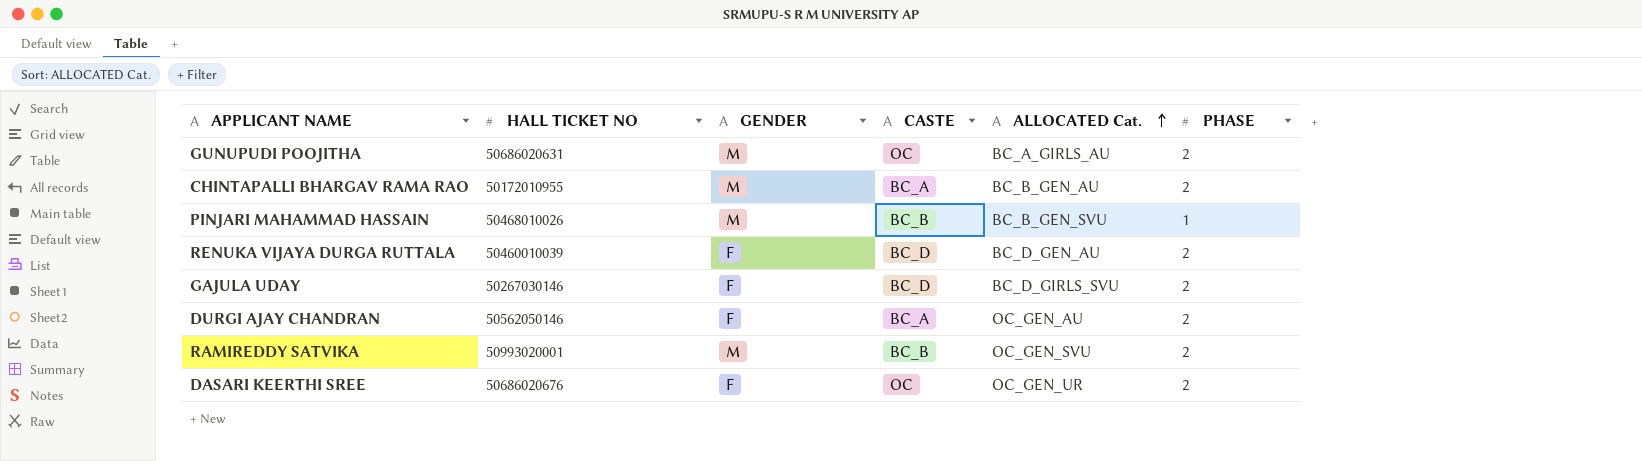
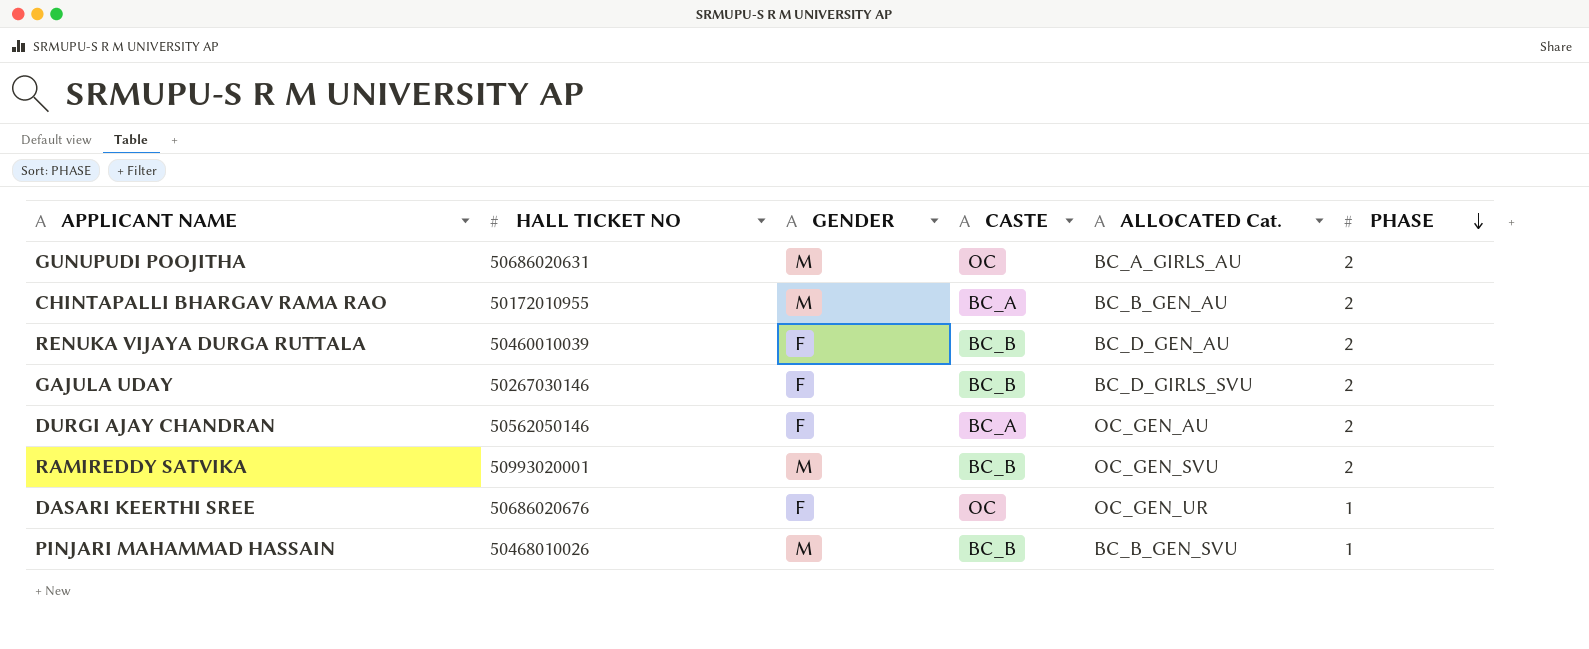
row order: ALLOCATED Cat. ascending -> PHASE descending
RENUKA VIJAYA DURGA RUTTALA | CASTE: BC_D -> BC_B
GAJULA UDAY | CASTE: BC_D -> BC_B
DASARI KEERTHI SREE | PHASE: 2 -> 1

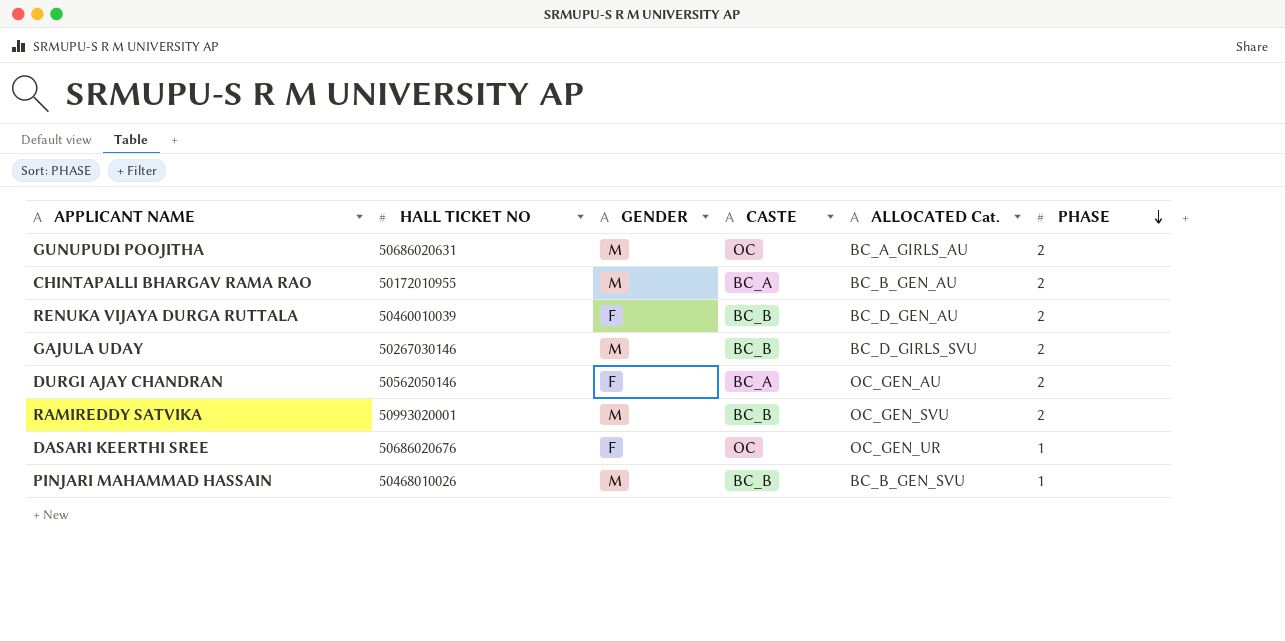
GAJULA UDAY | GENDER: F -> M

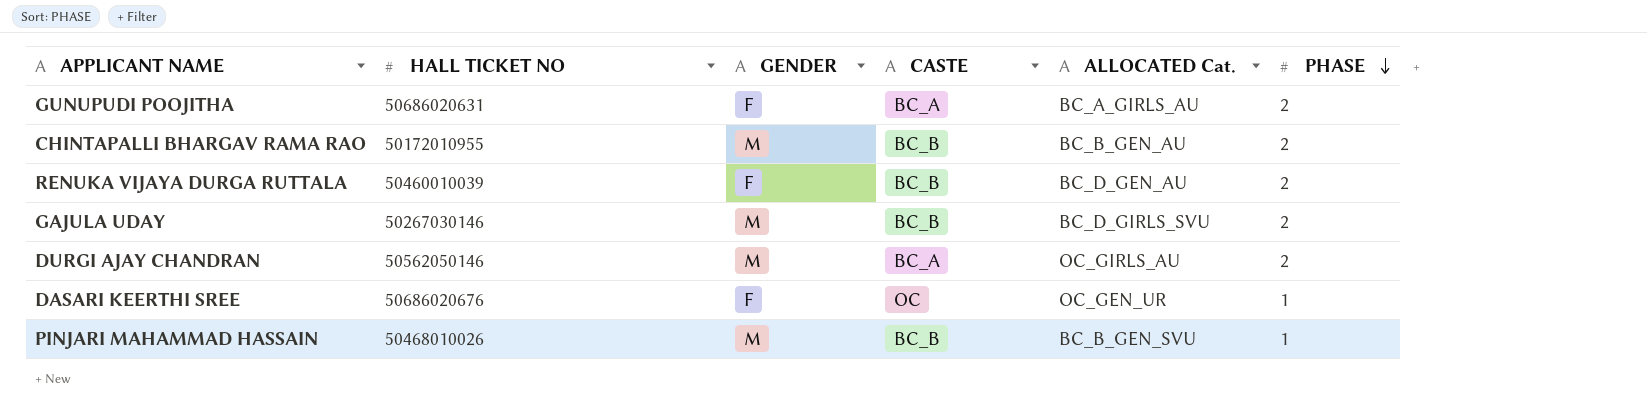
row RAMIREDDY SATVIKA: 50993020001 | M | BC_B | OC_GEN_SVU | 2 -> none
GUNUPUDI POOJITHA | GENDER: M -> F
GUNUPUDI POOJITHA | CASTE: OC -> BC_A
CHINTAPALLI BHARGAV RAMA RAO | CASTE: BC_A -> BC_B
DURGI AJAY CHANDRAN | GENDER: F -> M
DURGI AJAY CHANDRAN | ALLOCATED Cat.: OC_GEN_AU -> OC_GIRLS_AU

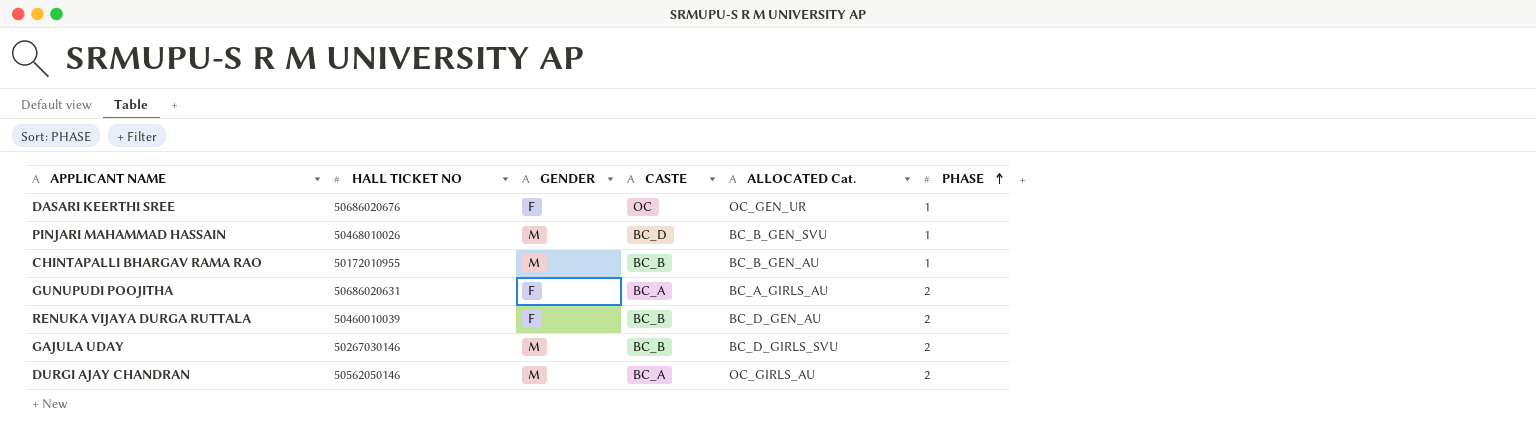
row order: PHASE descending -> PHASE ascending
PINJARI MAHAMMAD HASSAIN | CASTE: BC_B -> BC_D
CHINTAPALLI BHARGAV RAMA RAO | PHASE: 2 -> 1

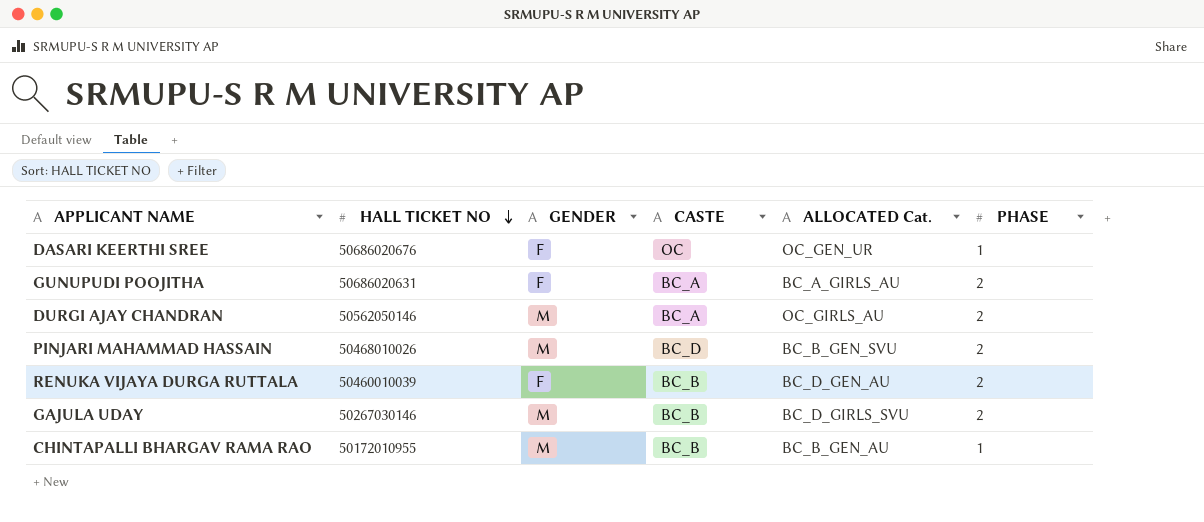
row order: PHASE ascending -> HALL TICKET NO descending
PINJARI MAHAMMAD HASSAIN | PHASE: 1 -> 2

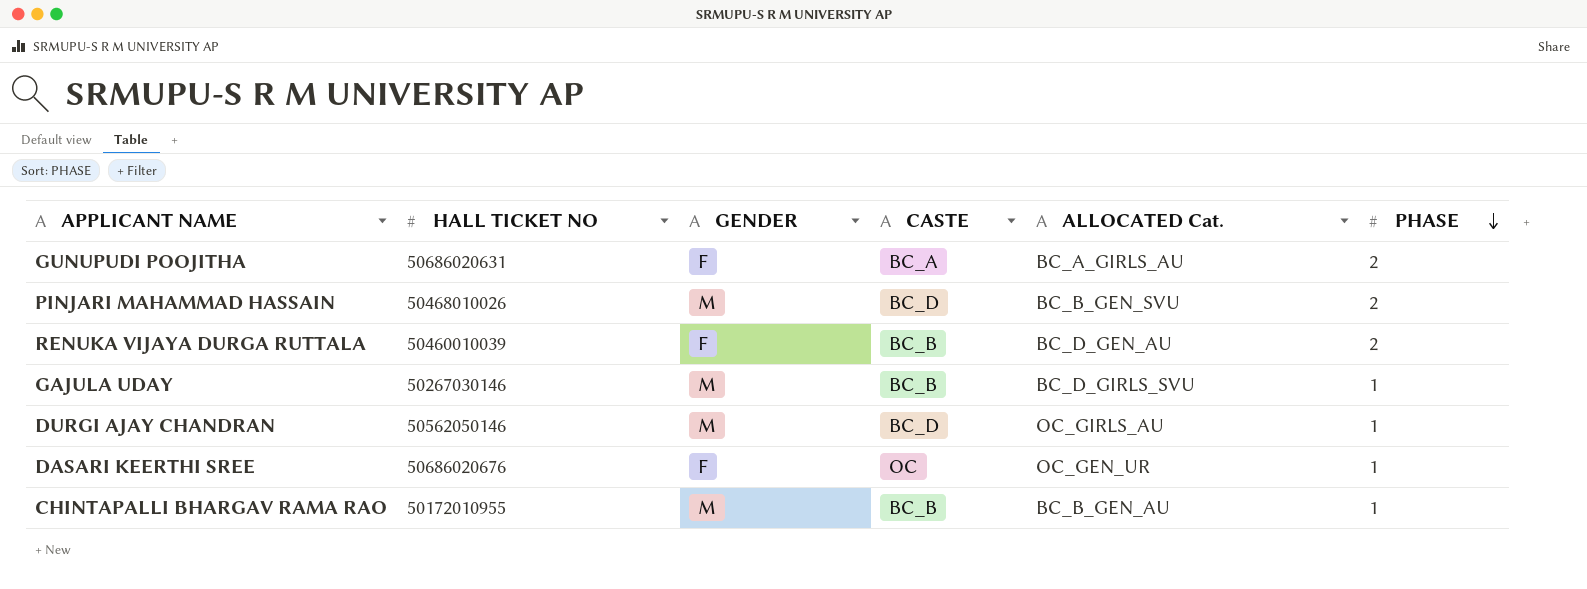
row order: HALL TICKET NO descending -> PHASE descending
GAJULA UDAY | PHASE: 2 -> 1
DURGI AJAY CHANDRAN | CASTE: BC_A -> BC_D
DURGI AJAY CHANDRAN | PHASE: 2 -> 1

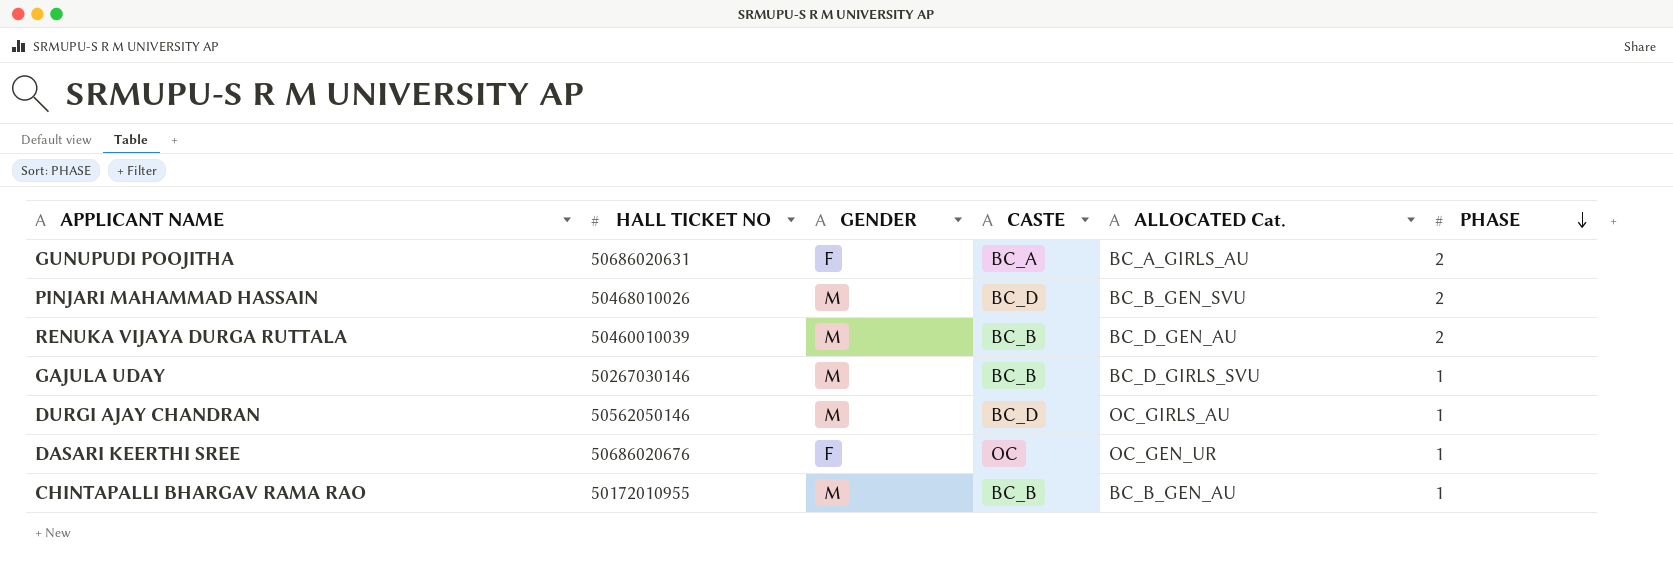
RENUKA VIJAYA DURGA RUTTALA | GENDER: F -> M

